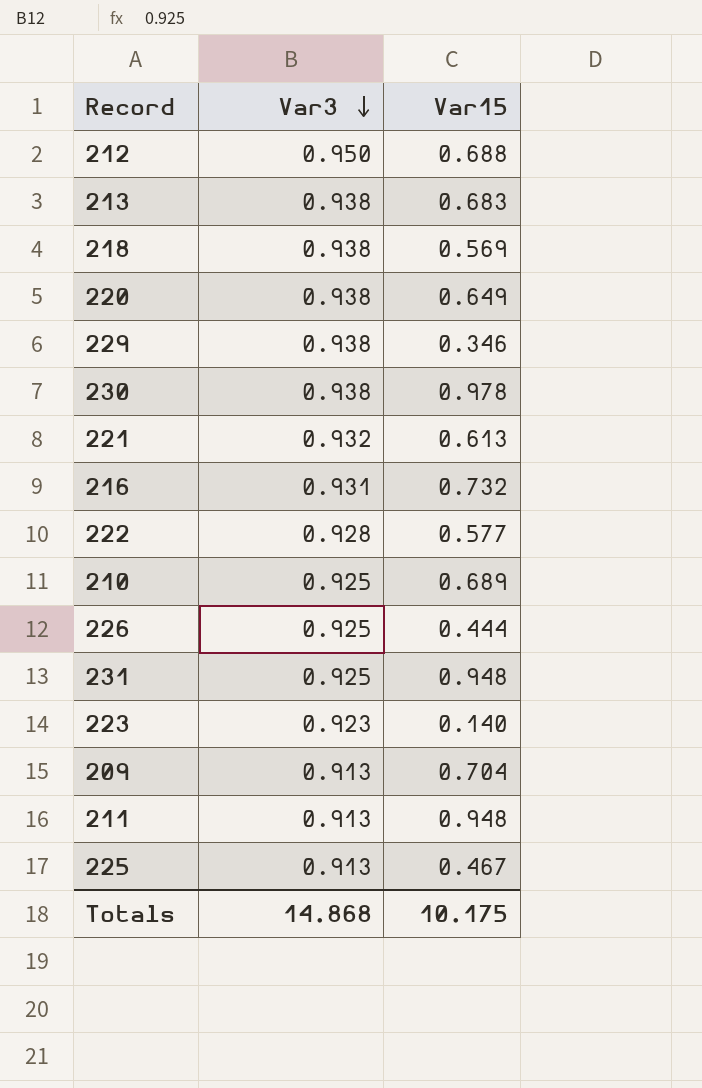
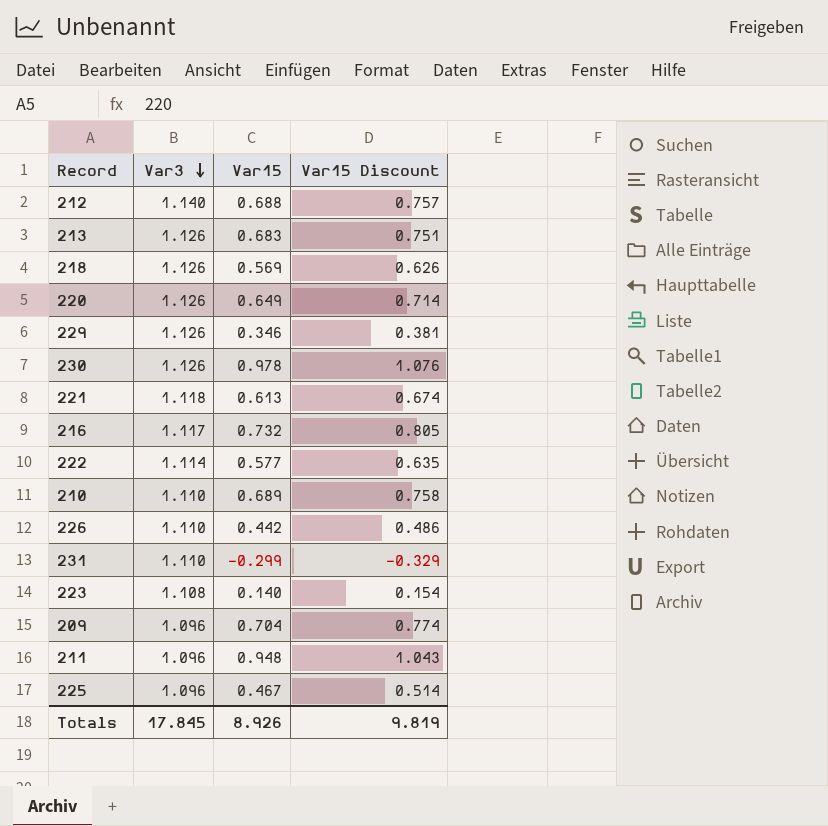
column Var15 Discount | formula: none -> [Var15] * 1.1
212 | Var3: 0.950 -> 1.140
213 | Var3: 0.938 -> 1.126
218 | Var3: 0.938 -> 1.126
220 | Var3: 0.938 -> 1.126
229 | Var3: 0.938 -> 1.126
230 | Var3: 0.938 -> 1.126
221 | Var3: 0.932 -> 1.118
216 | Var3: 0.931 -> 1.117
222 | Var3: 0.928 -> 1.114
210 | Var3: 0.925 -> 1.110
226 | Var3: 0.925 -> 1.110
226 | Var15: 0.444 -> 0.442
231 | Var3: 0.925 -> 1.110
231 | Var15: 0.948 -> -0.299
223 | Var3: 0.923 -> 1.108
209 | Var3: 0.913 -> 1.096
211 | Var3: 0.913 -> 1.096
225 | Var3: 0.913 -> 1.096
Totals | Var3: 14.868 -> 17.845
Totals | Var15: 10.175 -> 8.926

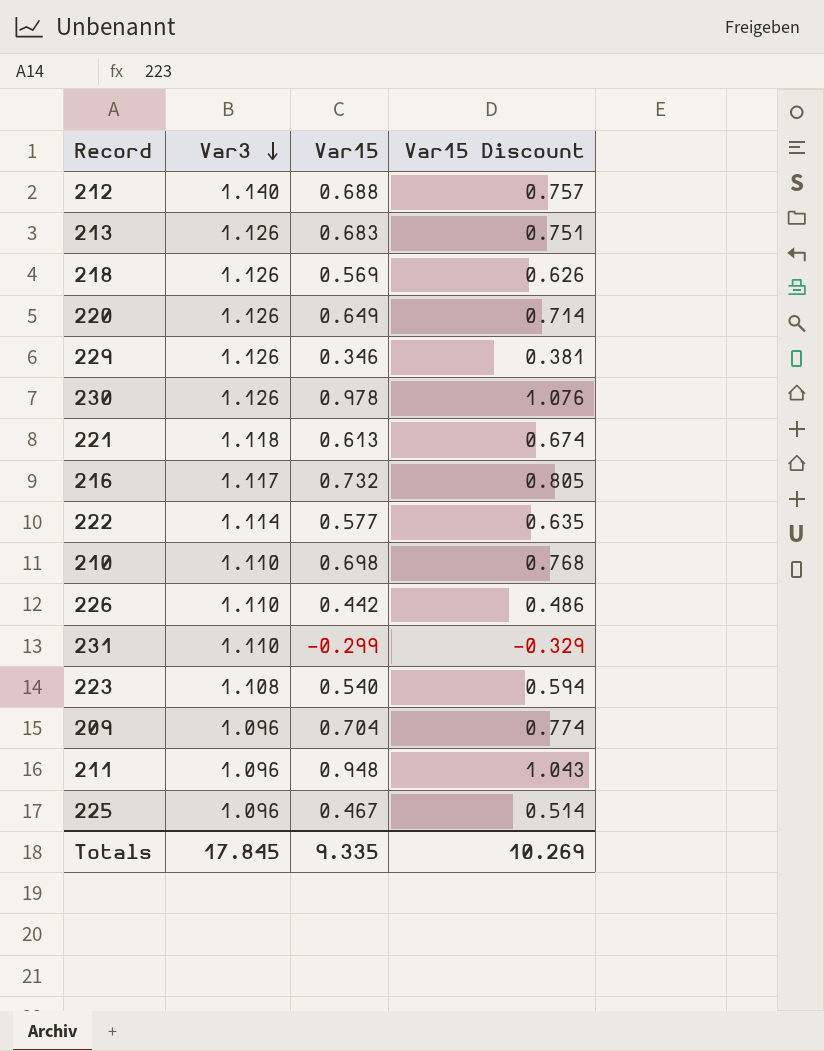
210 | Var15: 0.689 -> 0.698
210 | Var15 Discount: 0.758 -> 0.768
223 | Var15: 0.140 -> 0.540
223 | Var15 Discount: 0.154 -> 0.594
Totals | Var15: 8.926 -> 9.335
Totals | Var15 Discount: 9.819 -> 10.269

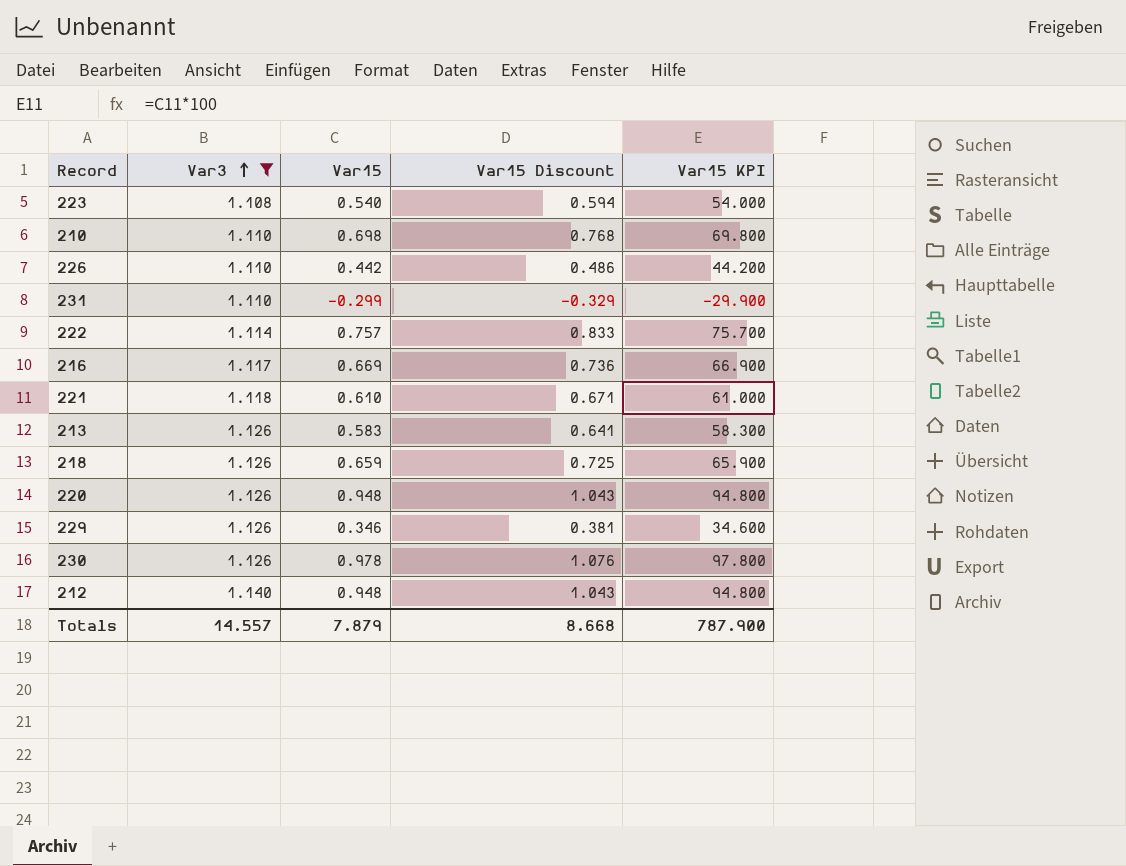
filter: none -> Var3 != 1.096
row order: Var3 descending -> Var3 ascending
column Var15 KPI | formula: none -> [Var15] * 100
222 | Var15: 0.577 -> 0.757
222 | Var15 Discount: 0.635 -> 0.833
216 | Var15: 0.732 -> 0.669
216 | Var15 Discount: 0.805 -> 0.736
221 | Var15: 0.613 -> 0.610
221 | Var15 Discount: 0.674 -> 0.671
213 | Var15: 0.683 -> 0.583
213 | Var15 Discount: 0.751 -> 0.641
218 | Var15: 0.569 -> 0.659
218 | Var15 Discount: 0.626 -> 0.725
220 | Var15: 0.649 -> 0.948
220 | Var15 Discount: 0.714 -> 1.043
212 | Var15: 0.688 -> 0.948
212 | Var15 Discount: 0.757 -> 1.043
Totals | Var3: 17.845 -> 14.557
Totals | Var15: 9.335 -> 7.879
Totals | Var15 Discount: 10.269 -> 8.668

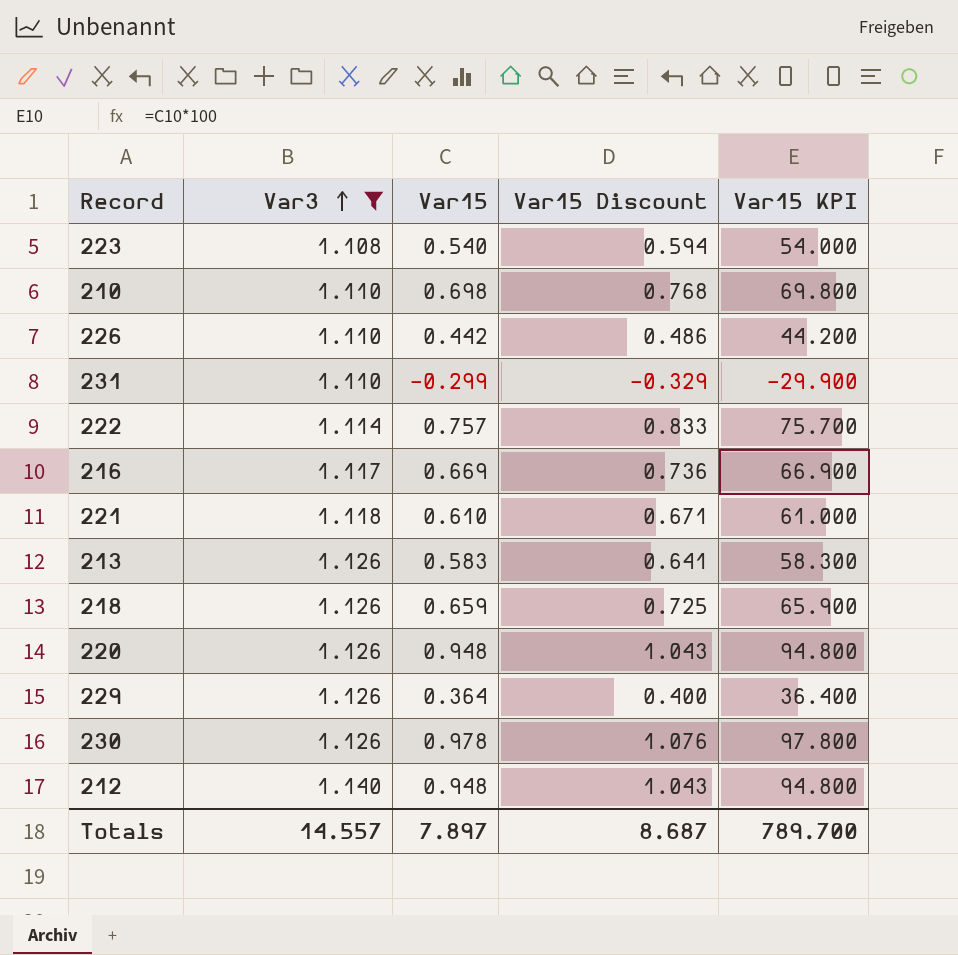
229 | Var15: 0.346 -> 0.364
229 | Var15 Discount: 0.381 -> 0.400
229 | Var15 KPI: 34.600 -> 36.400
Totals | Var15: 7.879 -> 7.897
Totals | Var15 Discount: 8.668 -> 8.687
Totals | Var15 KPI: 787.900 -> 789.700

